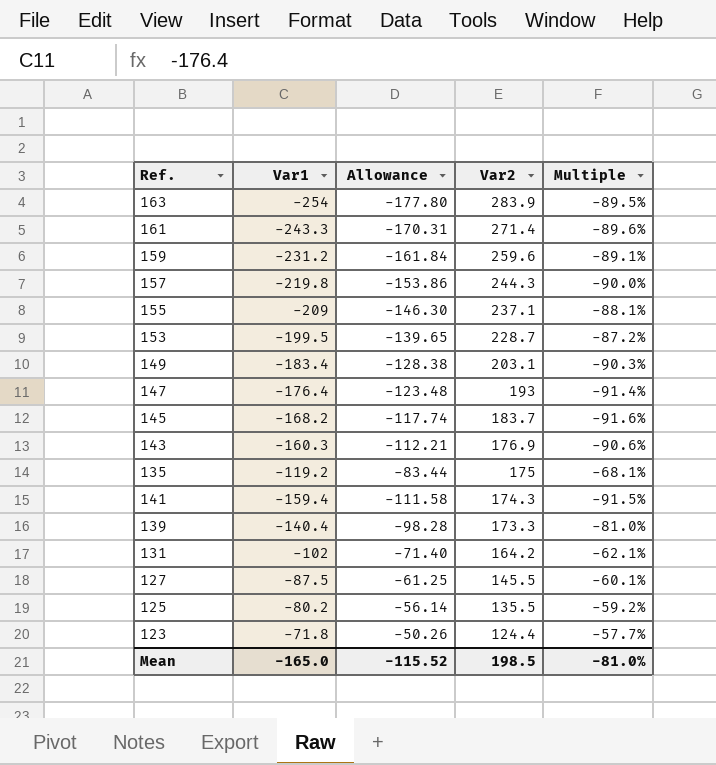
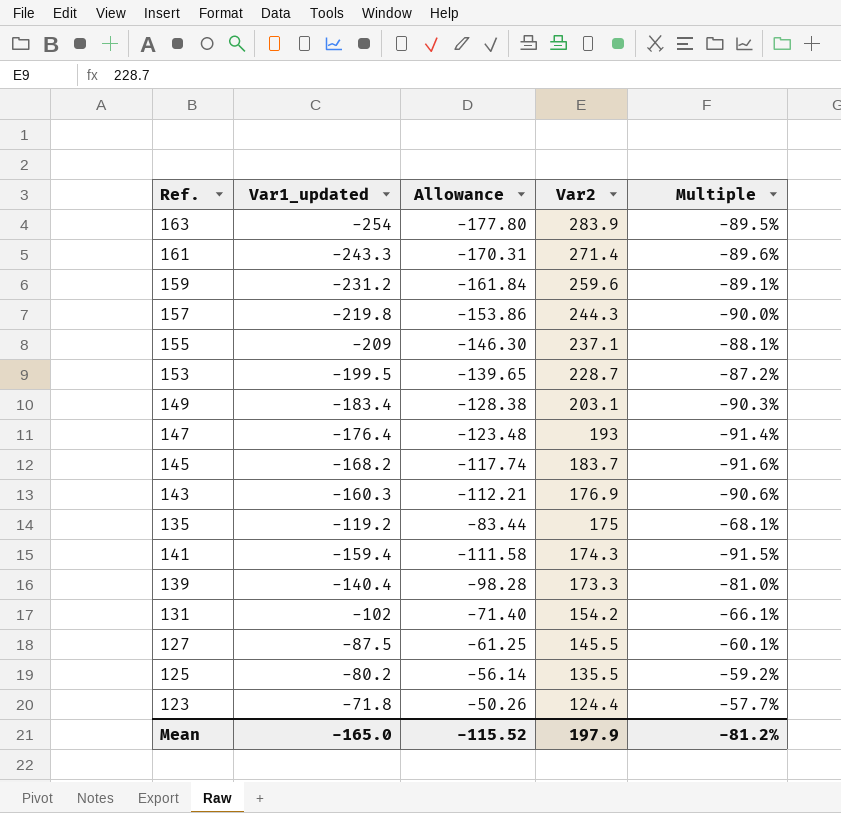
column name: Var1 -> Var1_updated
131 | Var2: 164.2 -> 154.2
131 | Multiple: -62.1% -> -66.1%
Mean | Var2: 198.5 -> 197.9
Mean | Multiple: -81.0% -> -81.2%

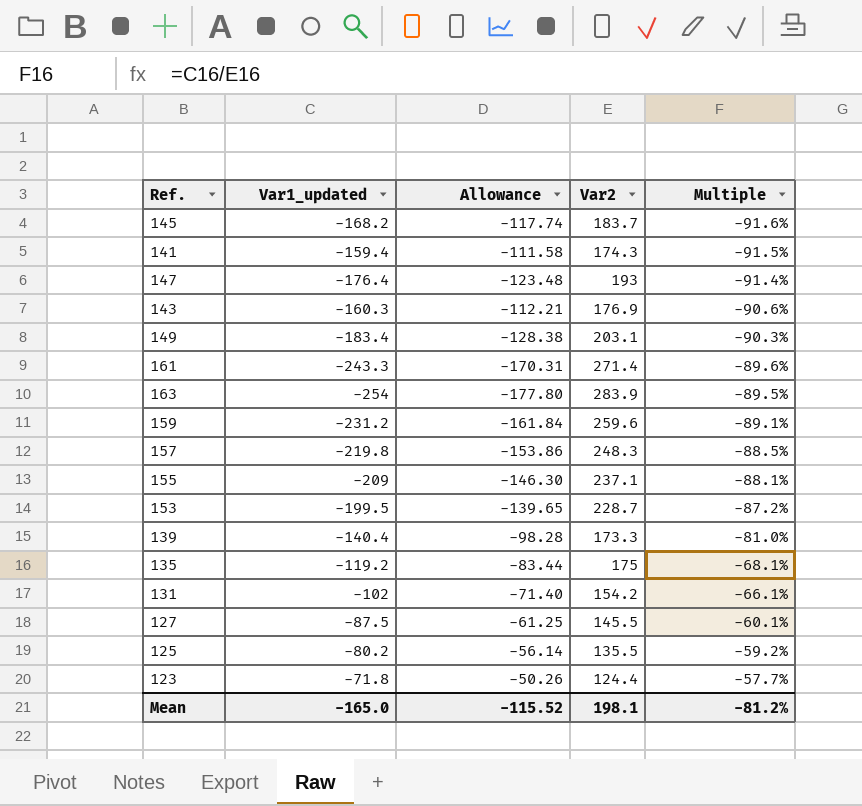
row order: Var2 descending -> Multiple ascending
157 | Var2: 244.3 -> 248.3
157 | Multiple: -90.0% -> -88.5%
Mean | Var2: 197.9 -> 198.1

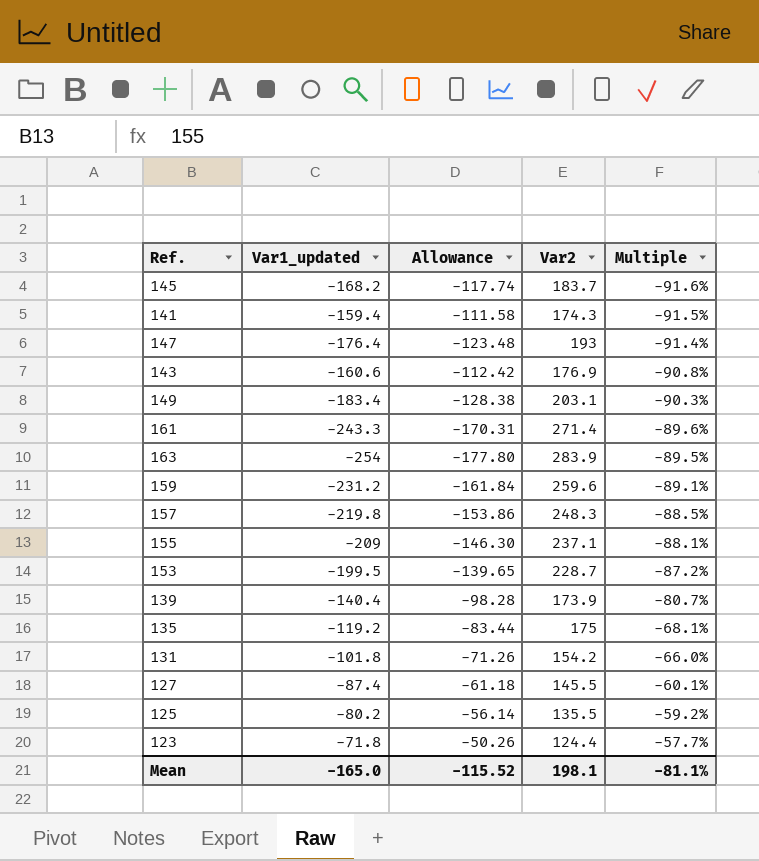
143 | Var1_updated: -160.3 -> -160.6
143 | Allowance: -112.21 -> -112.42
143 | Multiple: -90.6% -> -90.8%
139 | Var2: 173.3 -> 173.9
139 | Multiple: -81.0% -> -80.7%
131 | Var1_updated: -102 -> -101.8
131 | Allowance: -71.40 -> -71.26
131 | Multiple: -66.1% -> -66.0%
127 | Var1_updated: -87.5 -> -87.4
127 | Allowance: -61.25 -> -61.18
Mean | Multiple: -81.2% -> -81.1%

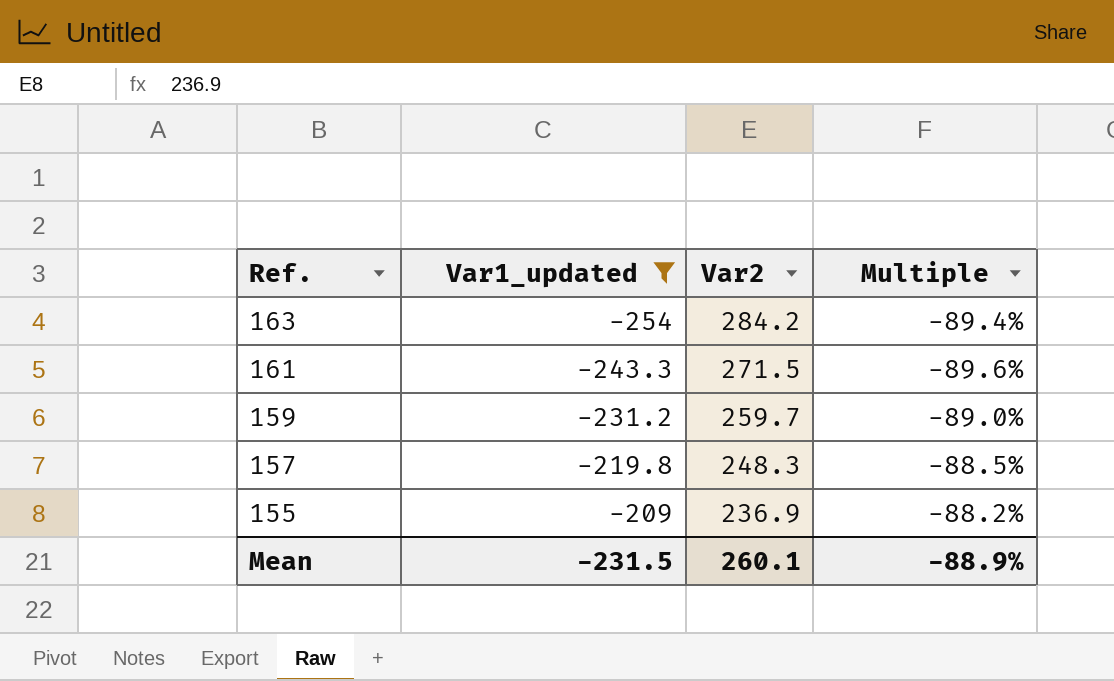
filter: none -> Var1_updated <= -209
row order: Multiple ascending -> Ref. descending
column Allowance | formula: [Var1_updated] * 0.7 -> none
163 | Var2: 283.9 -> 284.2
163 | Multiple: -89.5% -> -89.4%
161 | Var2: 271.4 -> 271.5
159 | Var2: 259.6 -> 259.7
159 | Multiple: -89.1% -> -89.0%
155 | Var2: 237.1 -> 236.9
155 | Multiple: -88.1% -> -88.2%
Mean | Var1_updated: -165.0 -> -231.5
Mean | Var2: 198.1 -> 260.1
Mean | Multiple: -81.1% -> -88.9%

